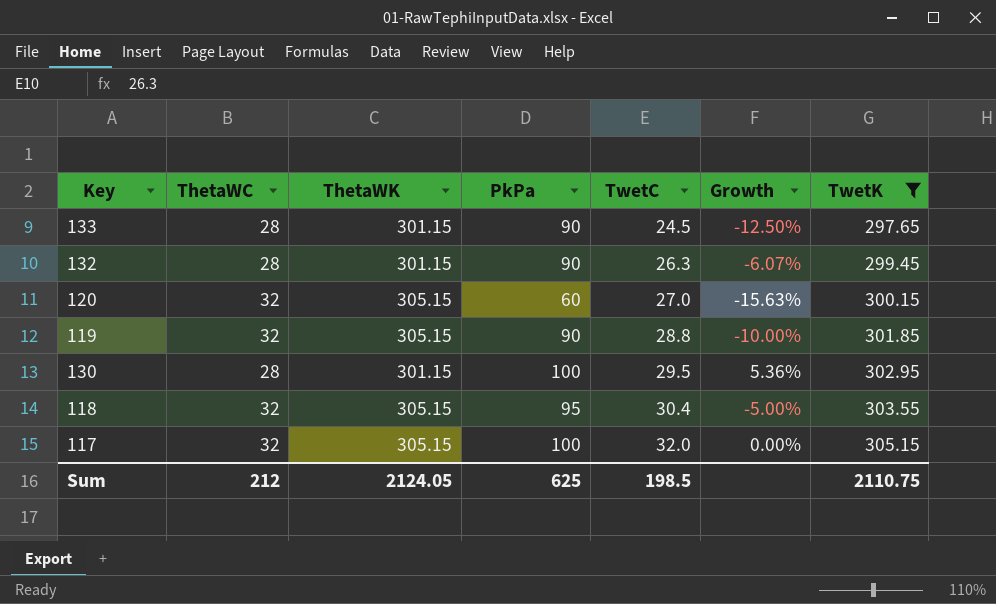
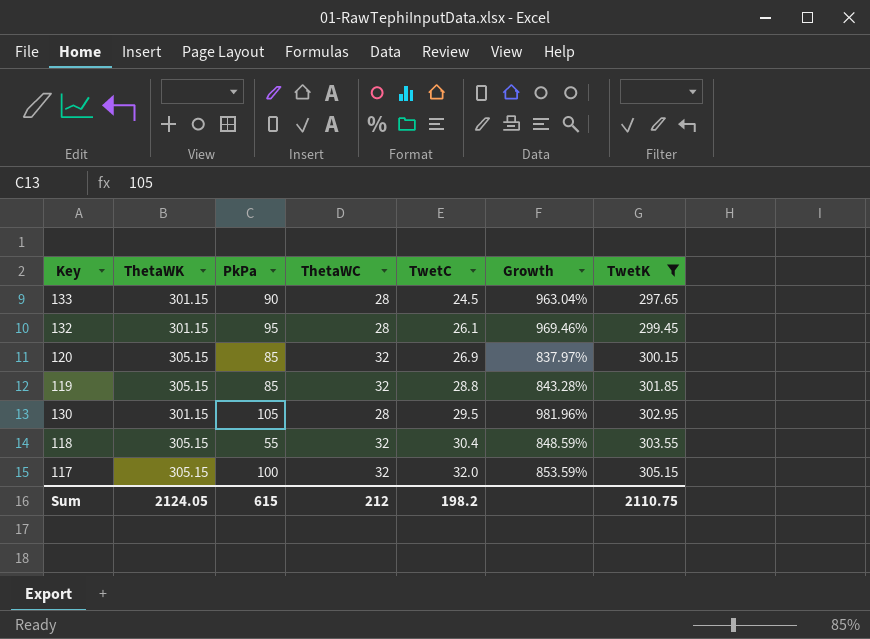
column ThetaWC | position: 2 -> 4
column Growth | formula: ([TwetC] - [ThetaWC]) / [ThetaWC] -> ([TwetK] - [ThetaWC]) / [ThetaWC]
132 | PkPa: 90 -> 95
132 | TwetC: 26.3 -> 26.1
120 | PkPa: 60 -> 85
120 | TwetC: 27.0 -> 26.9
119 | PkPa: 90 -> 85
130 | PkPa: 100 -> 105
118 | PkPa: 95 -> 55
Sum | PkPa: 625 -> 615
Sum | TwetC: 198.5 -> 198.2

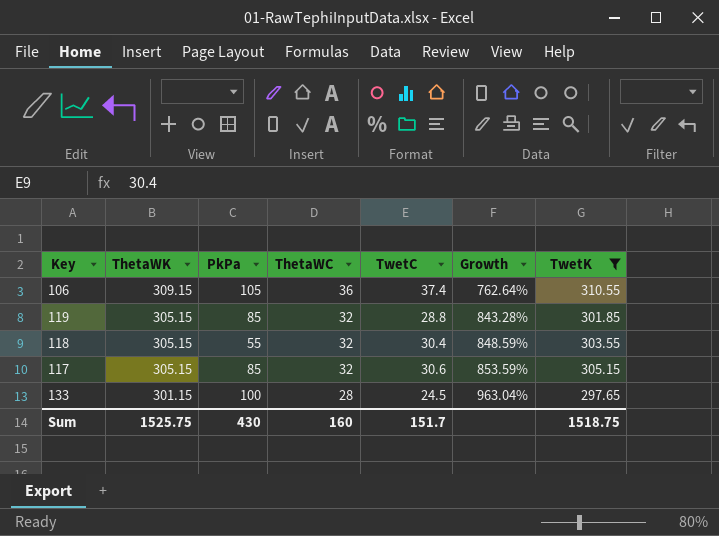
row order: TwetC ascending -> ThetaWK descending
row 132: 301.15 | 95 | 28 | 26.1 | 969.46% | 299.45 -> none
row 120: 305.15 | 85 | 32 | 26.9 | 837.97% | 300.15 -> none
row 130: 301.15 | 105 | 28 | 29.5 | 981.96% | 302.95 -> none
row 106: none -> 309.15 | 105 | 36 | 37.4 | 762.64% | 310.55
117 | PkPa: 100 -> 85
117 | TwetC: 32.0 -> 30.6
133 | PkPa: 90 -> 100
Sum | ThetaWK: 2124.05 -> 1525.75
Sum | PkPa: 615 -> 430
Sum | ThetaWC: 212 -> 160
Sum | TwetC: 198.2 -> 151.7
Sum | TwetK: 2110.75 -> 1518.75

